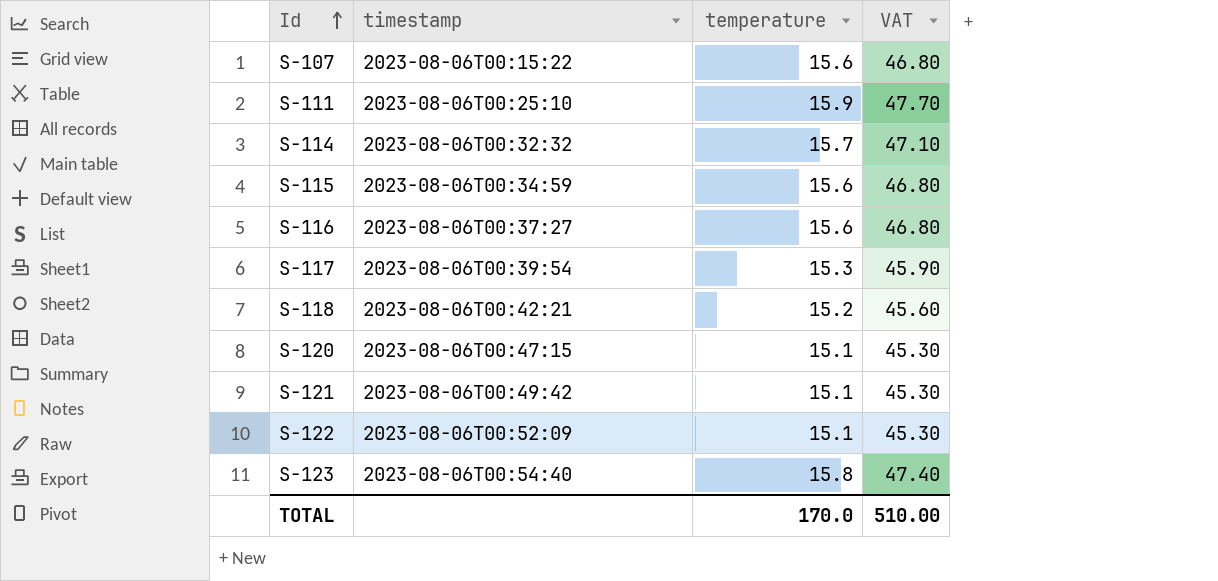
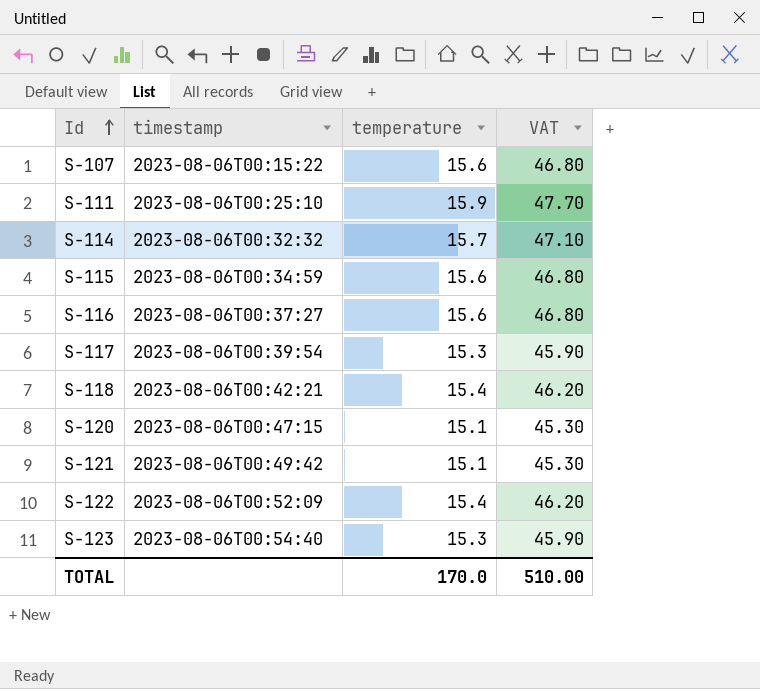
S-118 | temperature: 15.2 -> 15.4
S-118 | VAT: 45.60 -> 46.20
S-122 | temperature: 15.1 -> 15.4
S-122 | VAT: 45.30 -> 46.20
S-123 | temperature: 15.8 -> 15.3
S-123 | VAT: 47.40 -> 45.90

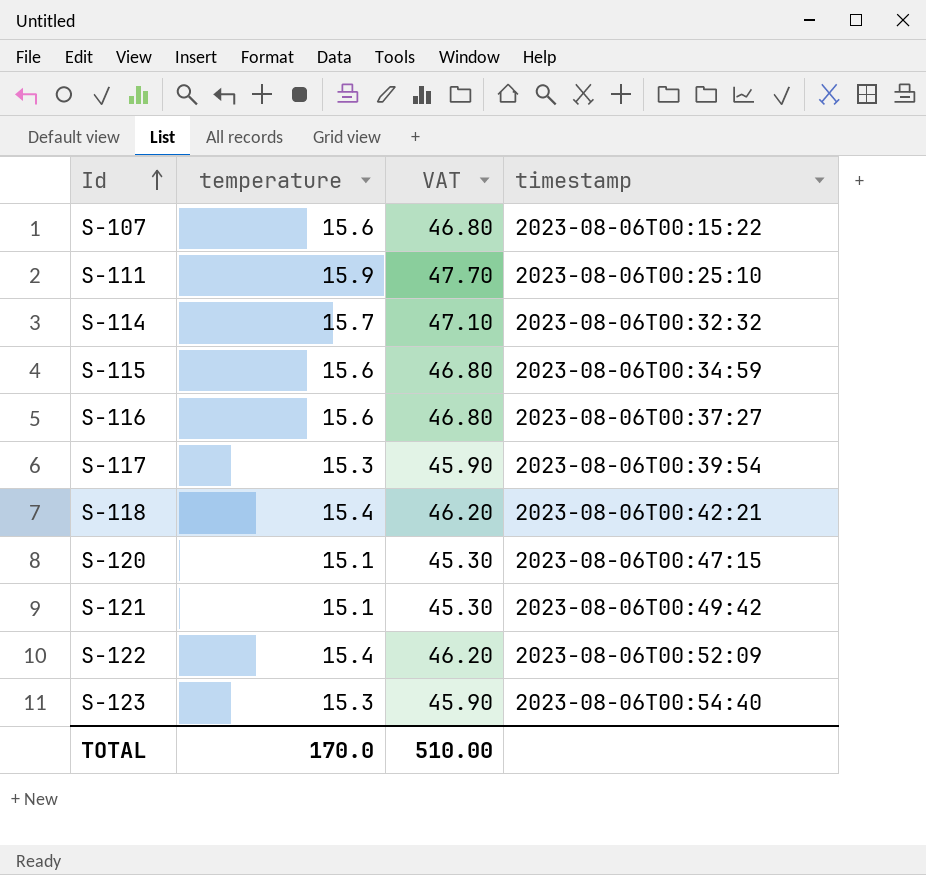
column timestamp | position: 2 -> 4

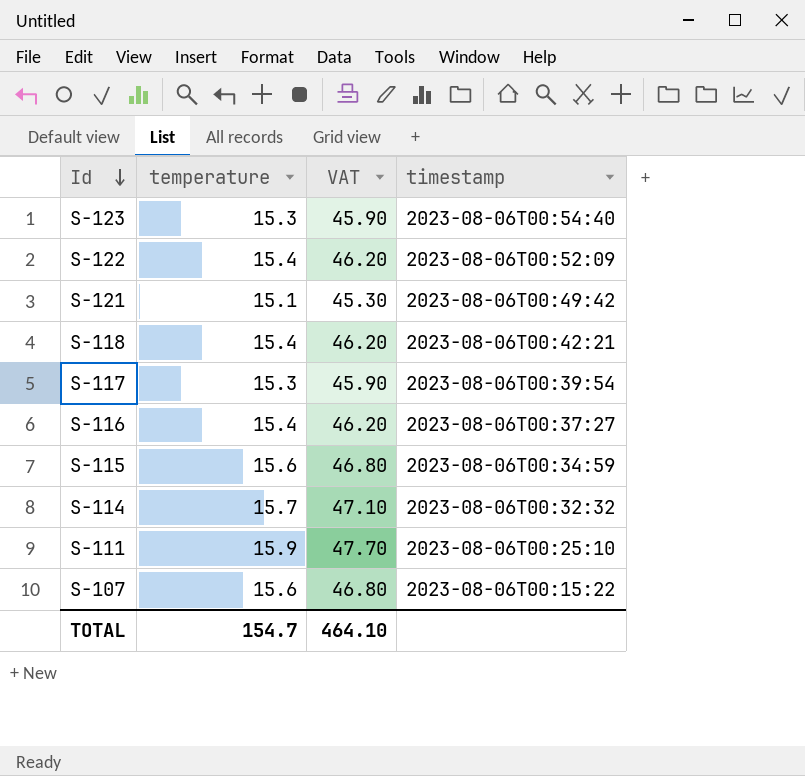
row order: Id ascending -> Id descending
row S-120: 15.1 | 45.30 | 2023-08-06T00:47:15 -> none
S-116 | temperature: 15.6 -> 15.4
S-116 | VAT: 46.80 -> 46.20
TOTAL | temperature: 170.0 -> 154.7
TOTAL | VAT: 510.00 -> 464.10

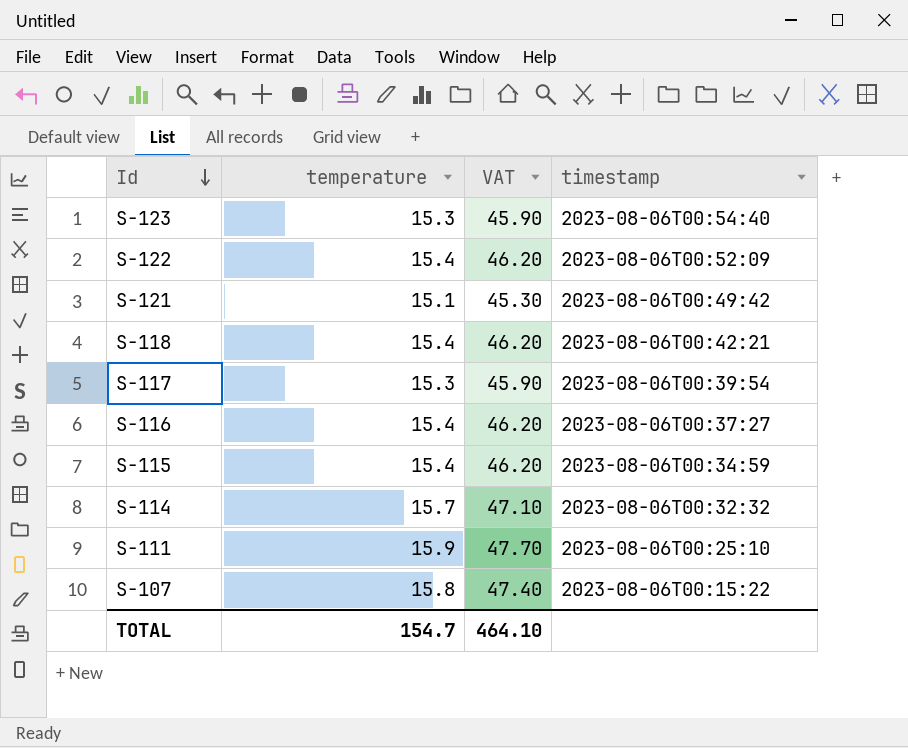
S-115 | temperature: 15.6 -> 15.4
S-115 | VAT: 46.80 -> 46.20
S-107 | temperature: 15.6 -> 15.8
S-107 | VAT: 46.80 -> 47.40

